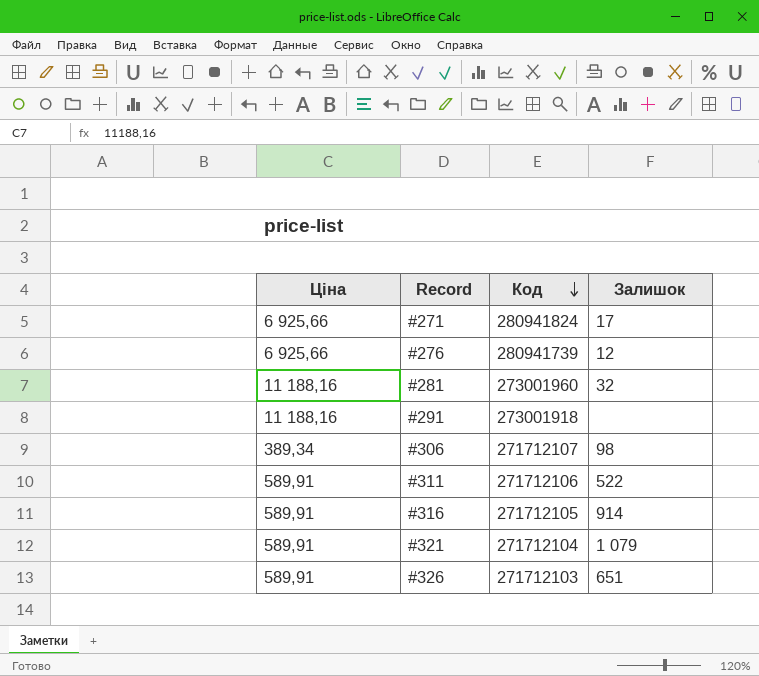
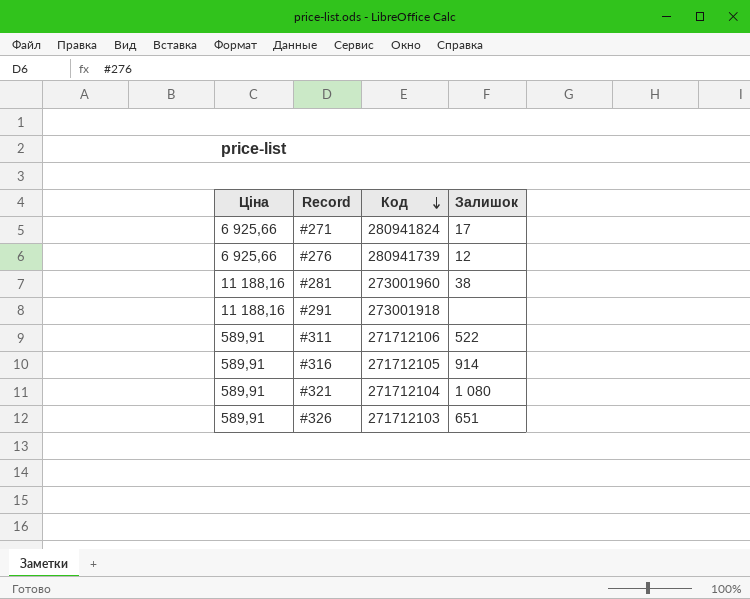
row #306: 389,34 | 271712107 | 98 -> none
#281 | Залишок: 32 -> 38
#321 | Залишок: 1 079 -> 1 080

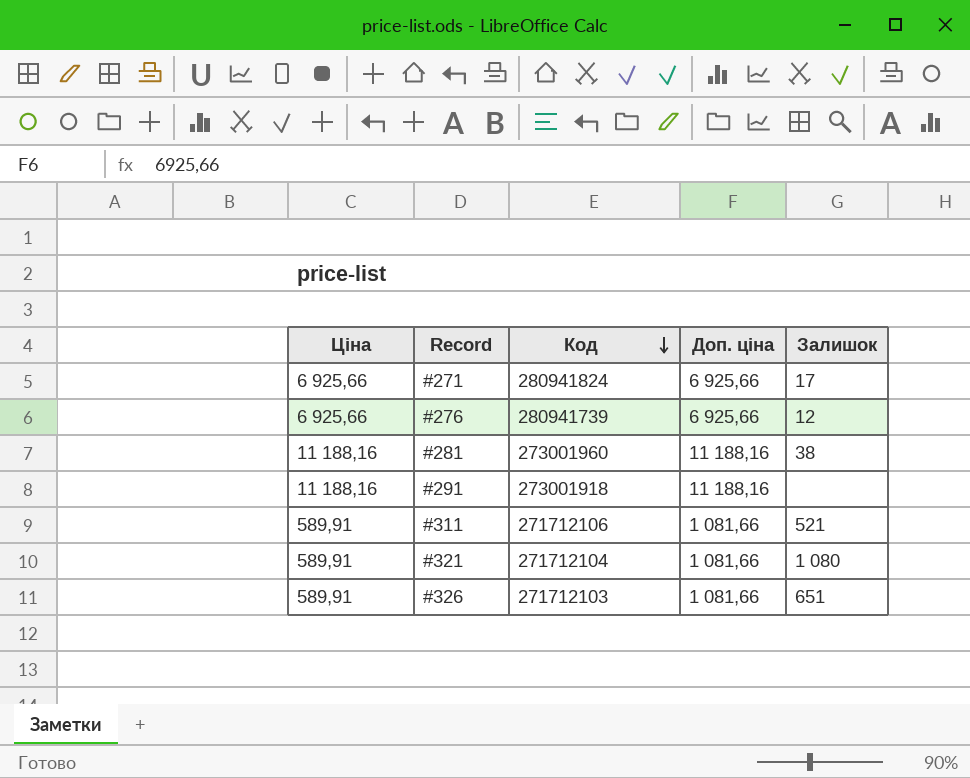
column Доп. ціна | position: none -> 4
row #316: 589,91 | 271712105 | 914 -> none
#311 | Залишок: 522 -> 521

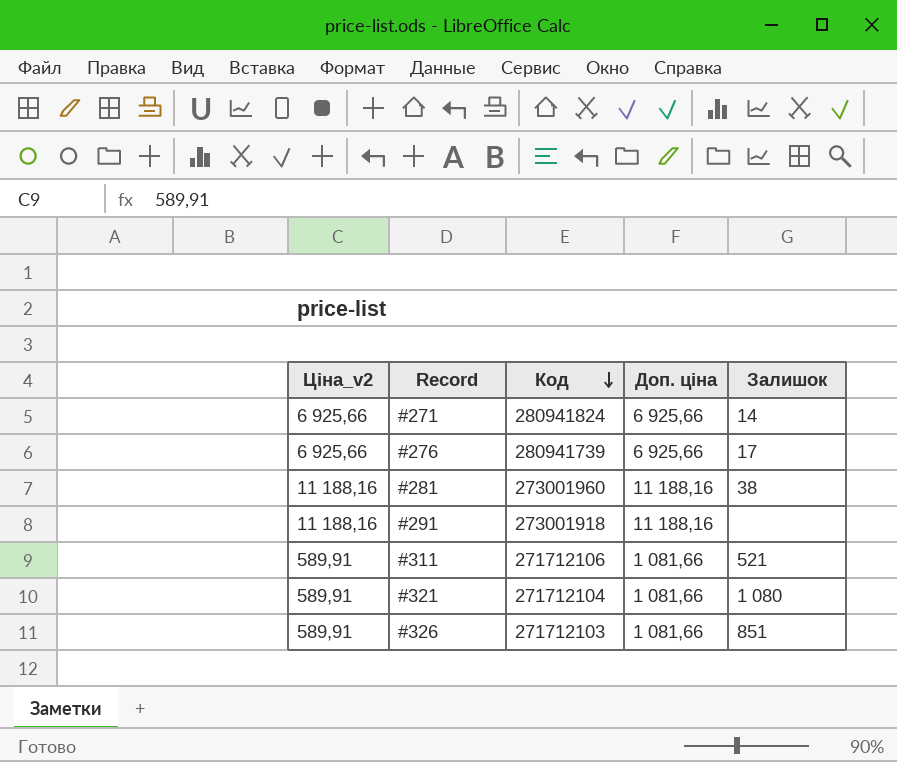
column name: Ціна -> Ціна_v2
#271 | Залишок: 17 -> 14
#276 | Залишок: 12 -> 17
#326 | Залишок: 651 -> 851

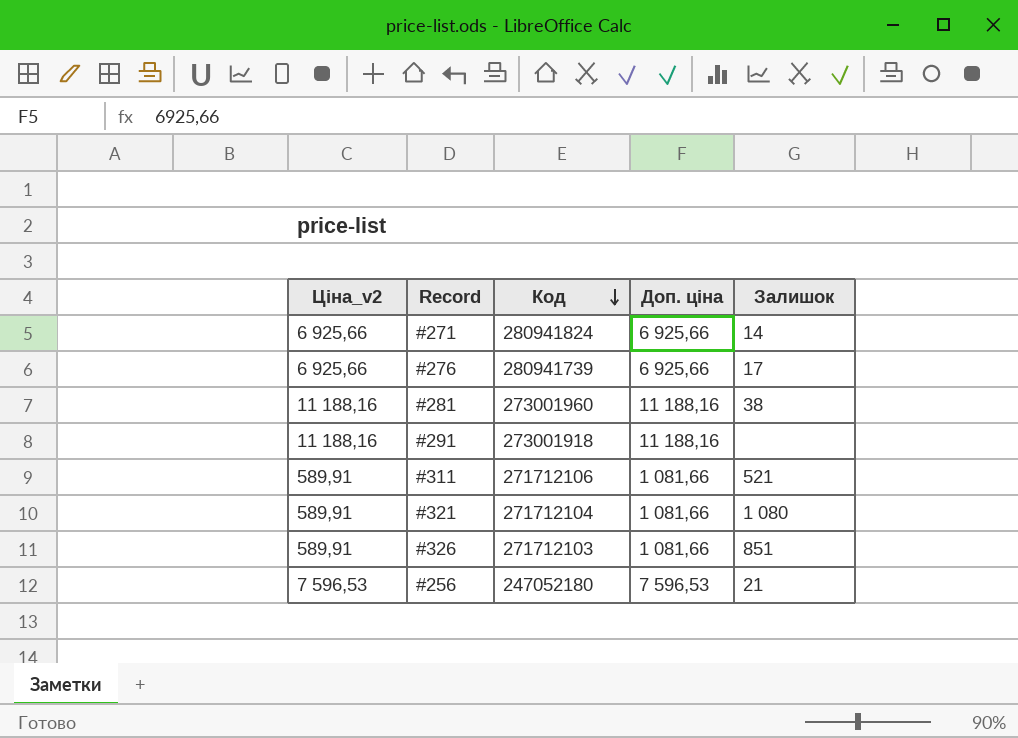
row #256: none -> 7 596,53 | 247052180 | 7 596,53 | 21

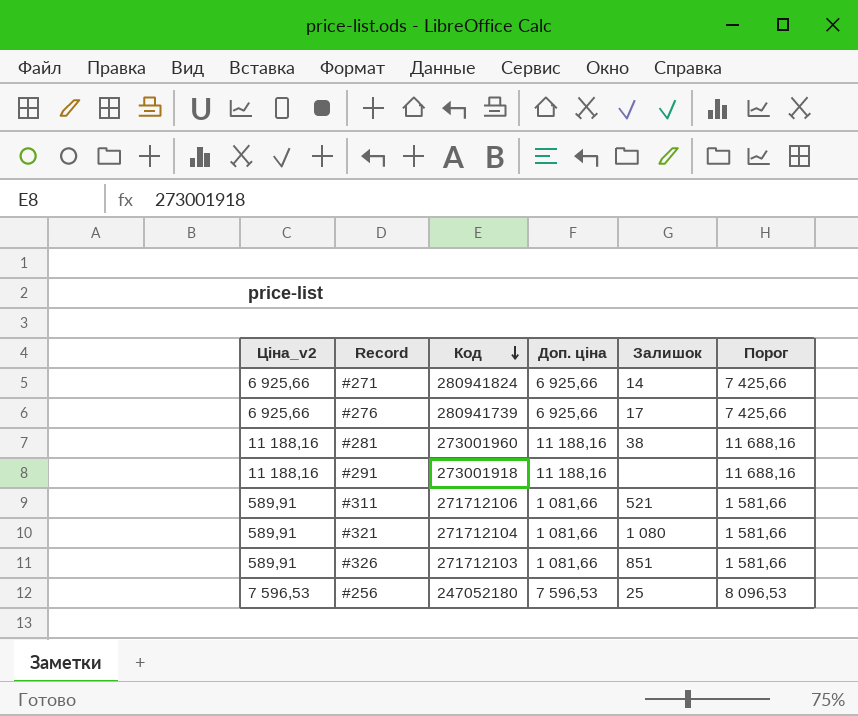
column Порог | formula: none -> [Доп. ціна] + 500
#256 | Залишок: 21 -> 25

